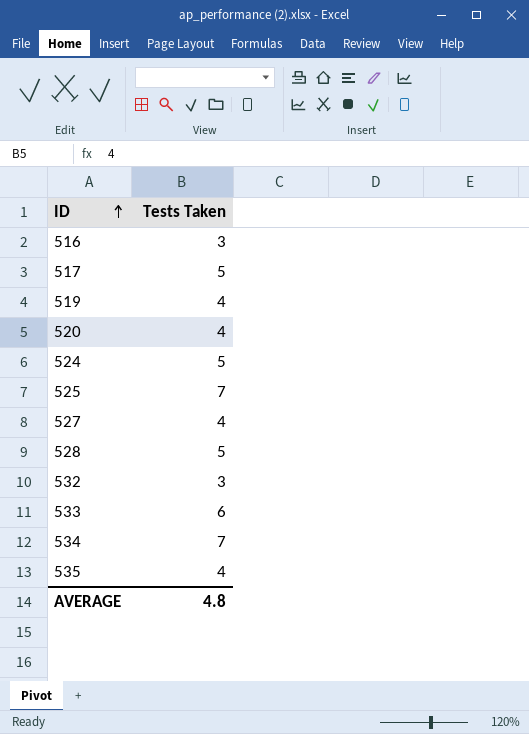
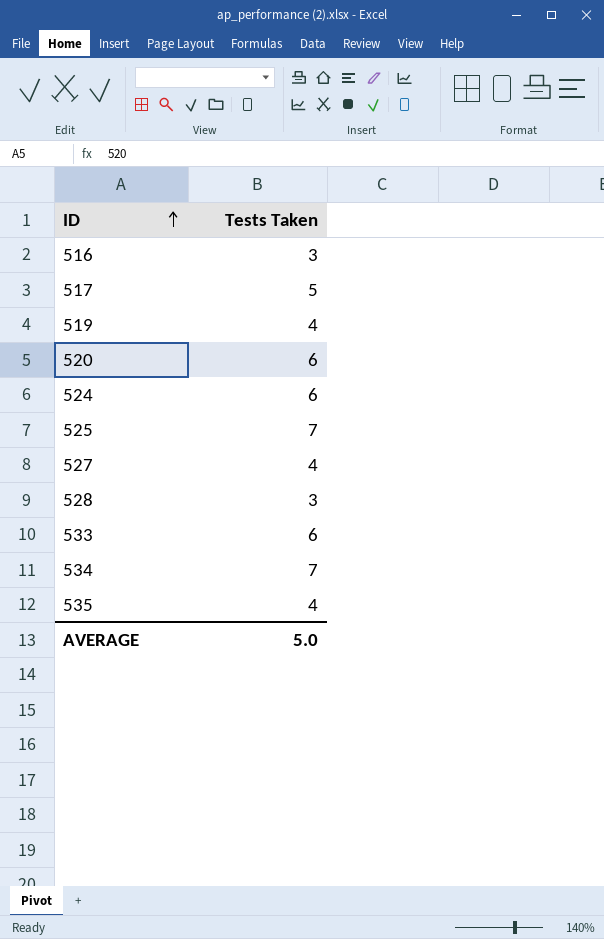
row 532: 3 -> none
520 | Tests Taken: 4 -> 6
524 | Tests Taken: 5 -> 6
528 | Tests Taken: 5 -> 3
AVERAGE | Tests Taken: 4.8 -> 5.0

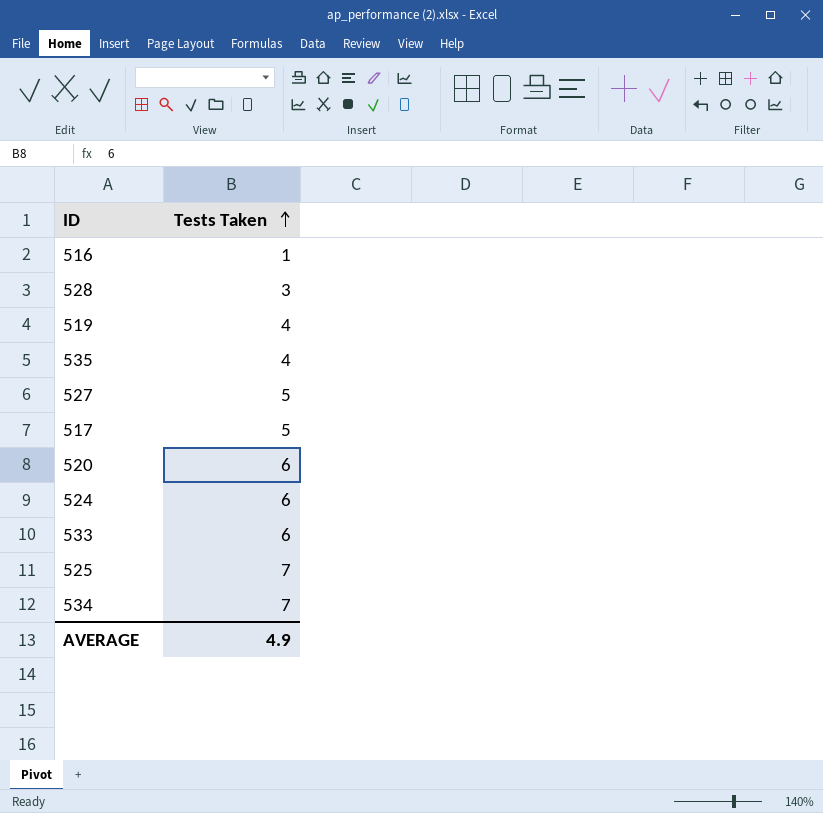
row order: ID ascending -> Tests Taken ascending
516 | Tests Taken: 3 -> 1
527 | Tests Taken: 4 -> 5
AVERAGE | Tests Taken: 5.0 -> 4.9

